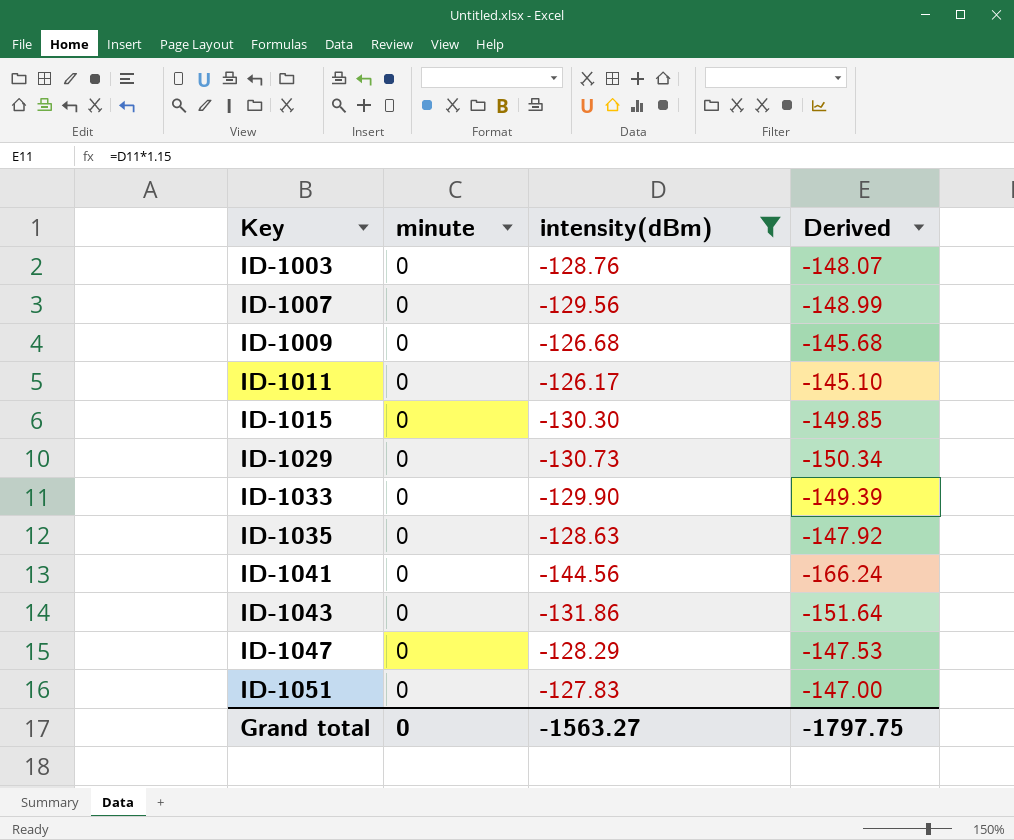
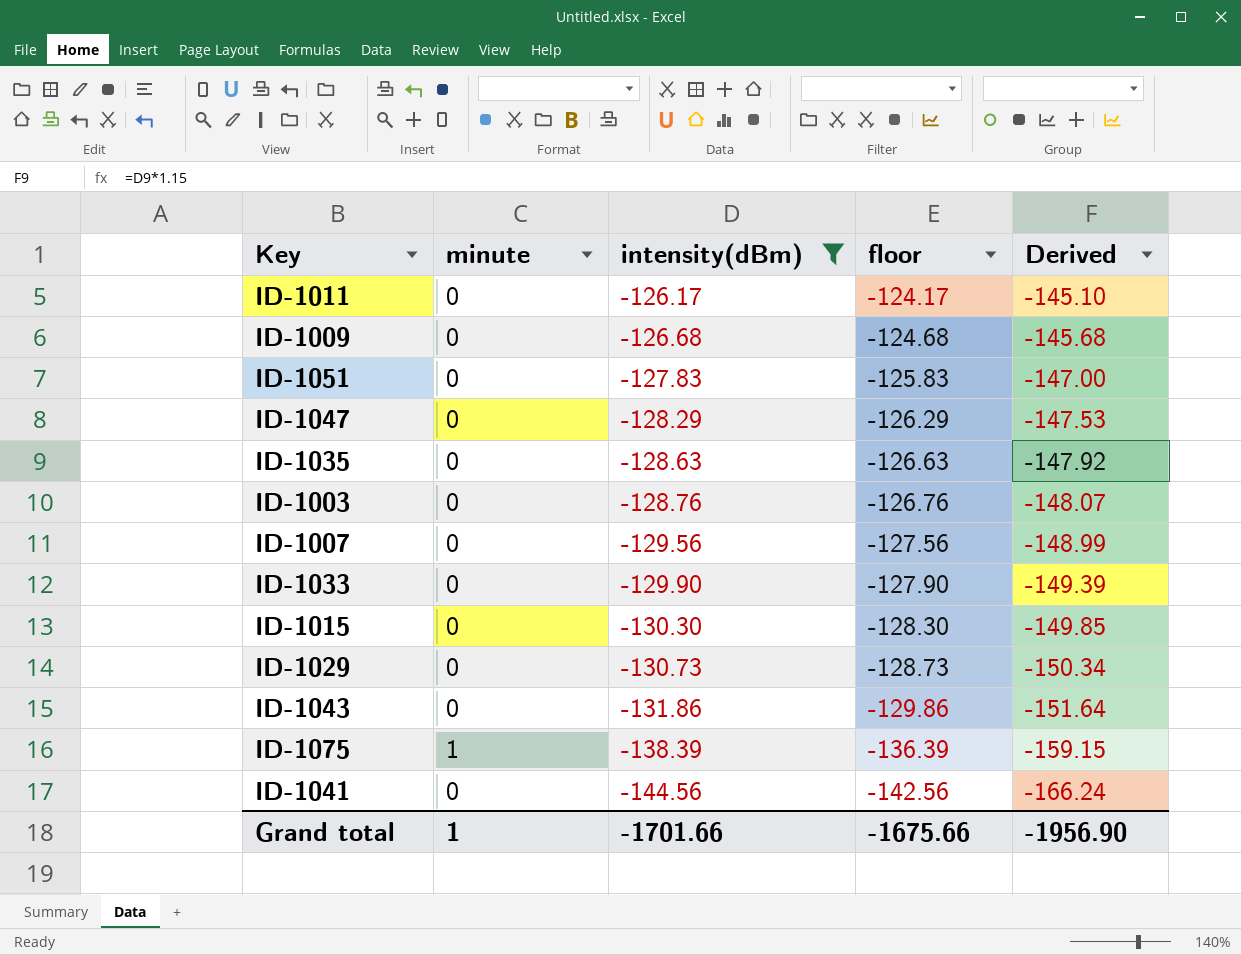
row order: Key ascending -> intensity(dBm) descending
column floor | formula: none -> [intensity(dBm)] + 2
row ID-1075: none -> 1 | -138.39 | -136.39 | -159.15
Grand total | minute: 0 -> 1
Grand total | intensity(dBm): -1563.27 -> -1701.66
Grand total | Derived: -1797.75 -> -1956.90

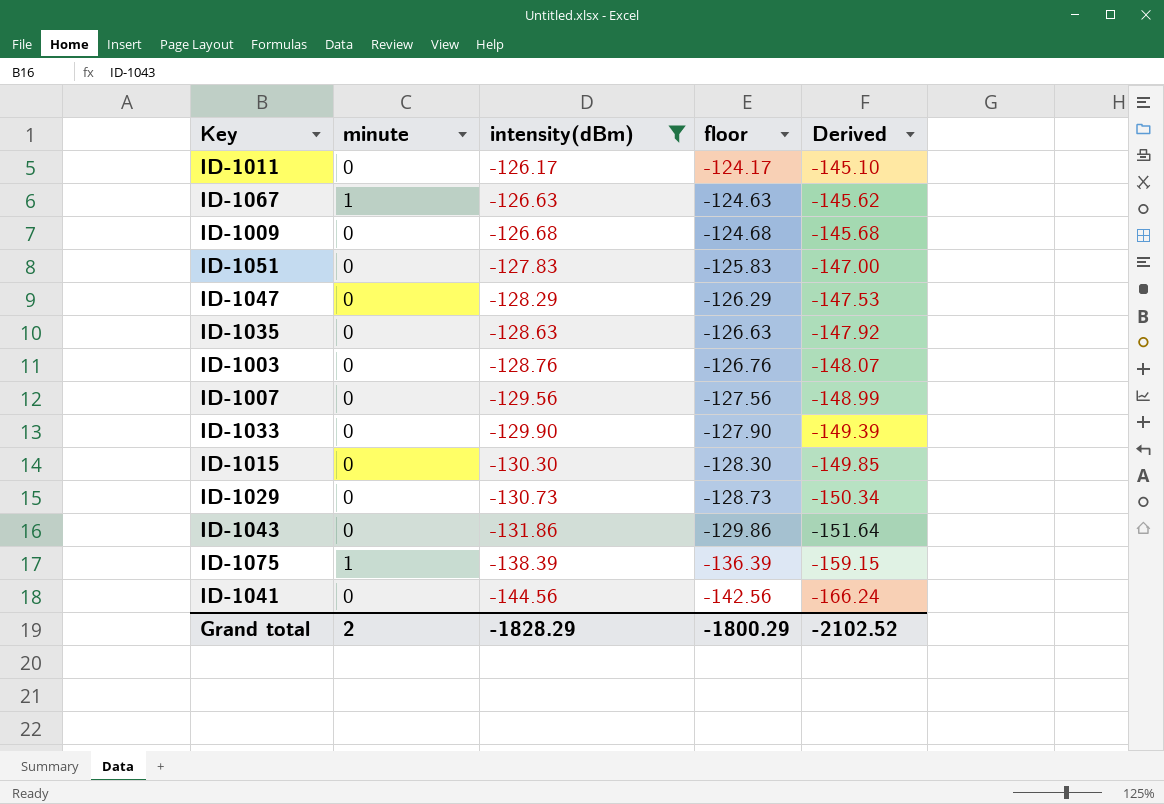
row ID-1067: none -> 1 | -126.63 | -124.63 | -145.62
Grand total | minute: 1 -> 2
Grand total | intensity(dBm): -1701.66 -> -1828.29
Grand total | floor: -1675.66 -> -1800.29
Grand total | Derived: -1956.90 -> -2102.52

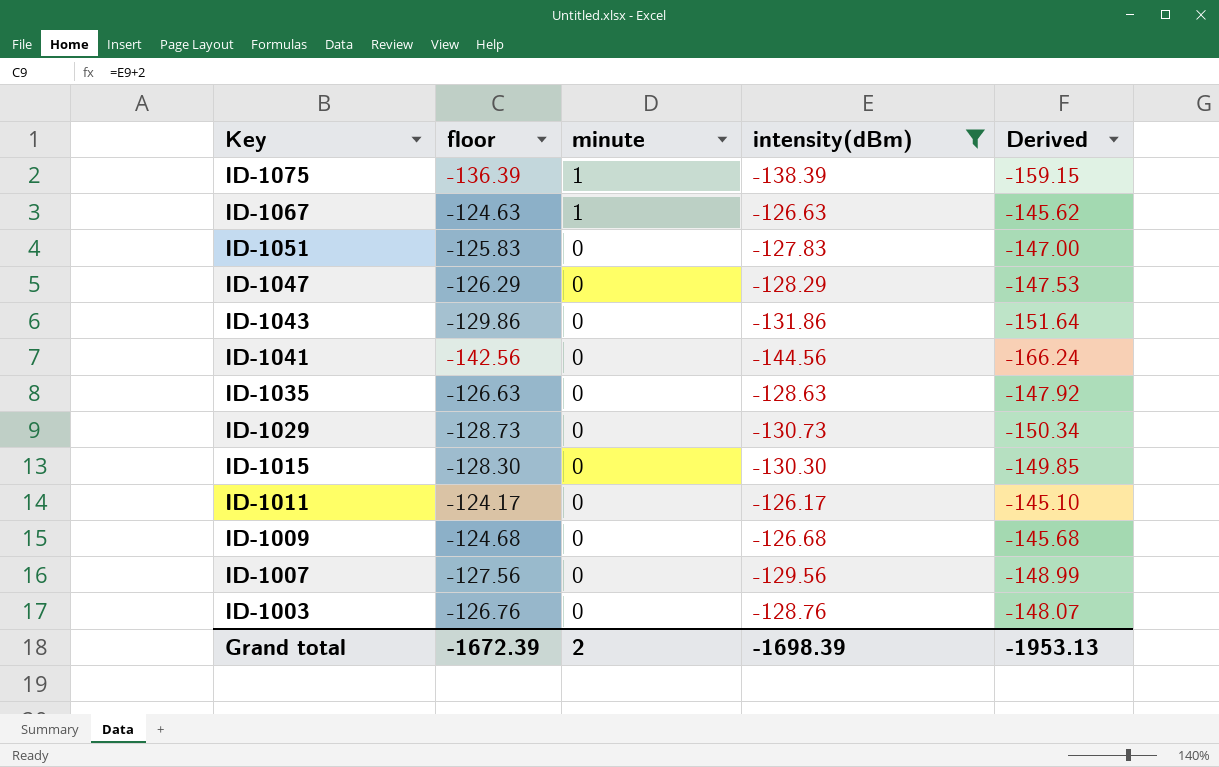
row order: intensity(dBm) descending -> Key descending
column floor | position: 4 -> 2
row ID-1033: 0 | -129.90 | -127.90 | -149.39 -> none
Grand total | floor: -1800.29 -> -1672.39
Grand total | intensity(dBm): -1828.29 -> -1698.39
Grand total | Derived: -2102.52 -> -1953.13

